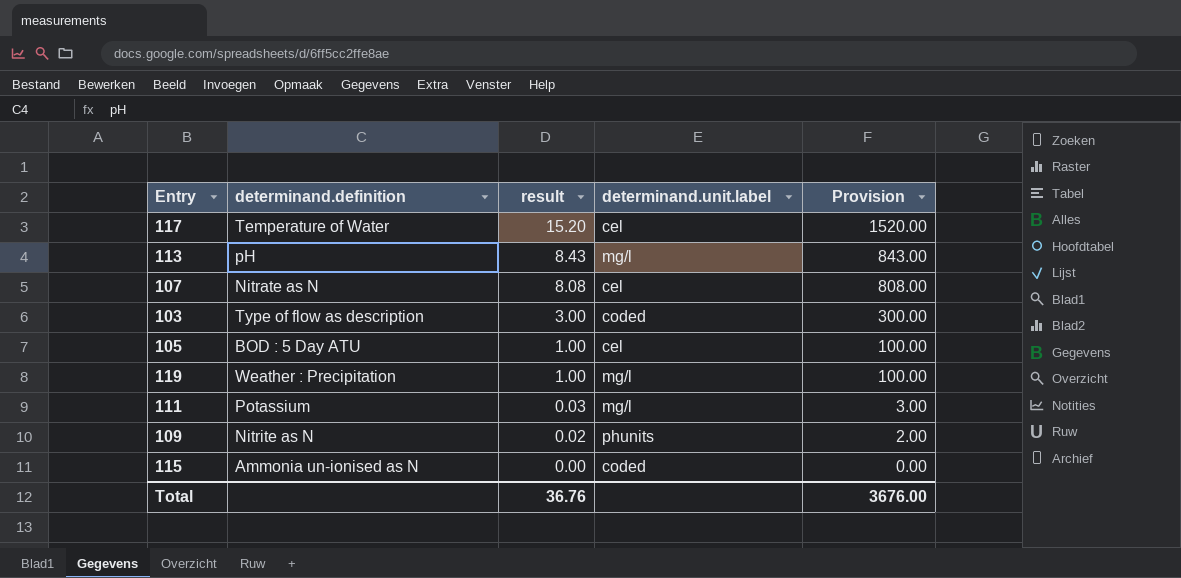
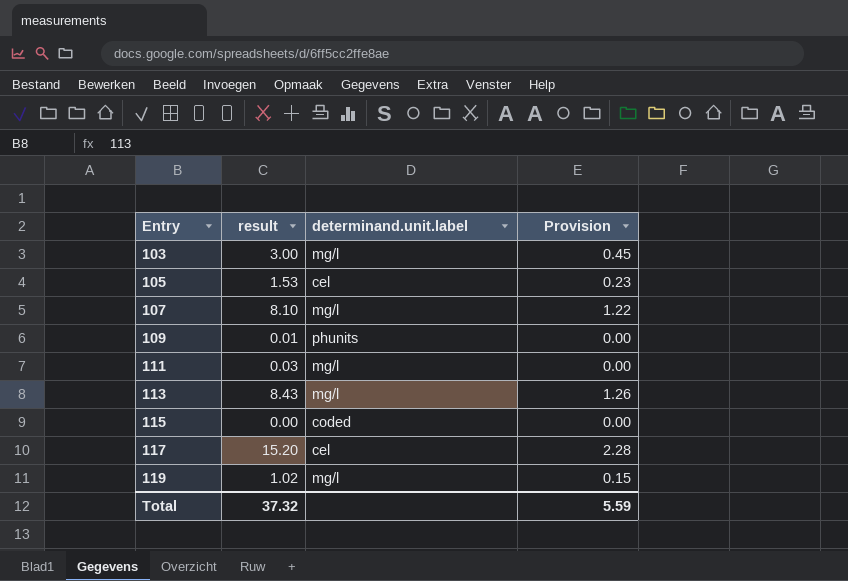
row order: result descending -> Entry ascending
column determinand.definition | position: 2 -> none
column Provision | formula: [result] * 100 -> [result] * 0.15
103 | determinand.unit.label: coded -> mg/l
105 | result: 1.00 -> 1.53
107 | result: 8.08 -> 8.10
107 | determinand.unit.label: cel -> mg/l
109 | result: 0.02 -> 0.01
119 | result: 1.00 -> 1.02
Total | result: 36.76 -> 37.32
Total | Provision: 3676.00 -> 5.59

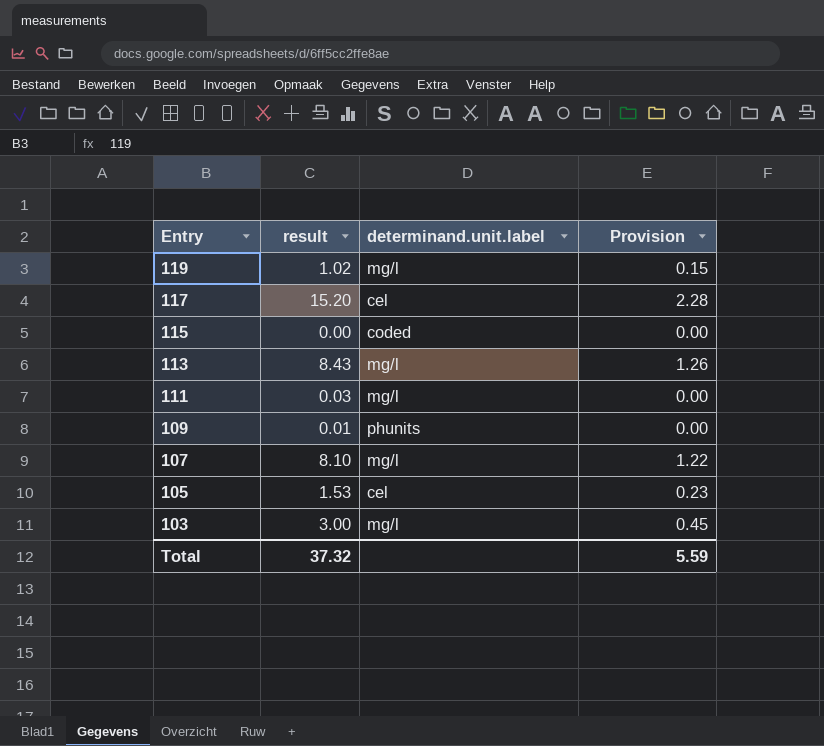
row order: Entry ascending -> Entry descending

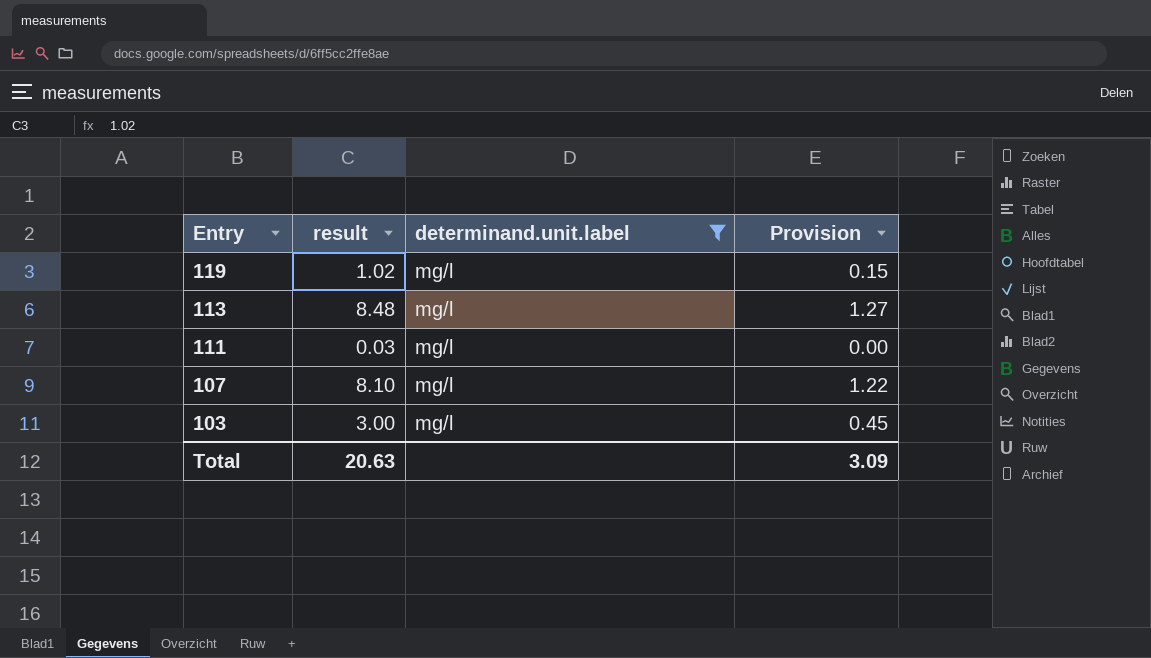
filter: none -> determinand.unit.label = mg/l
113 | result: 8.43 -> 8.48
113 | Provision: 1.26 -> 1.27
Total | result: 37.32 -> 20.63
Total | Provision: 5.59 -> 3.09

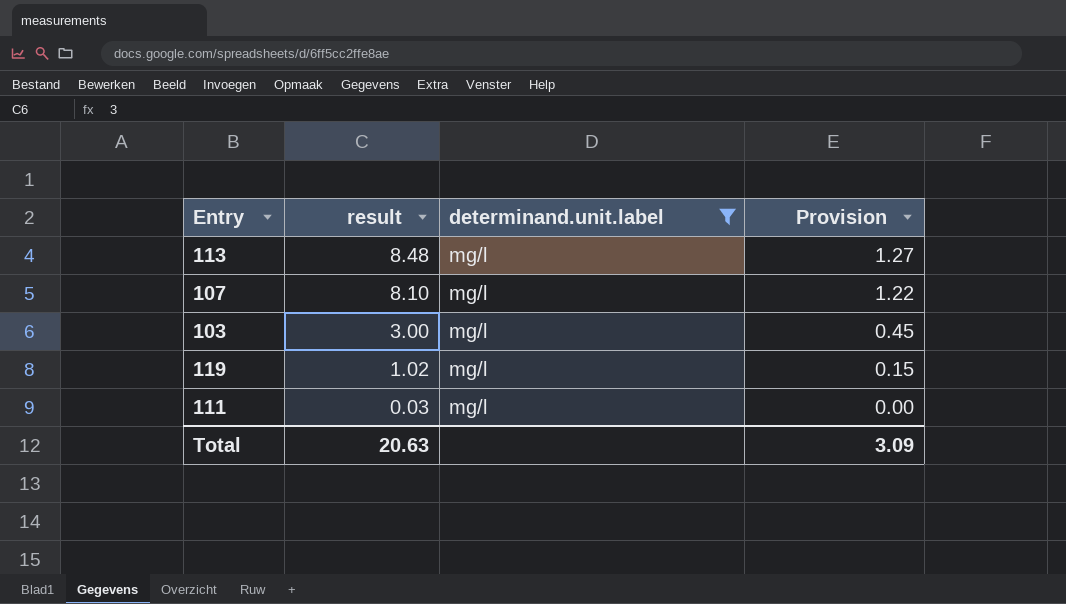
row order: Entry descending -> result descending

